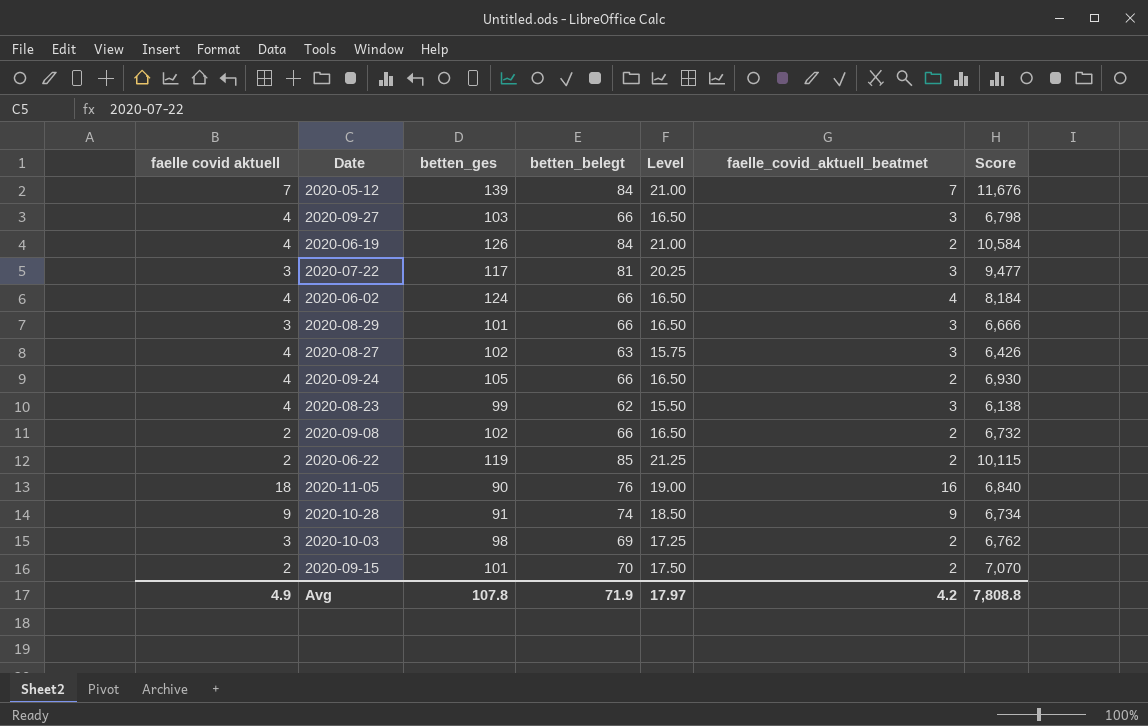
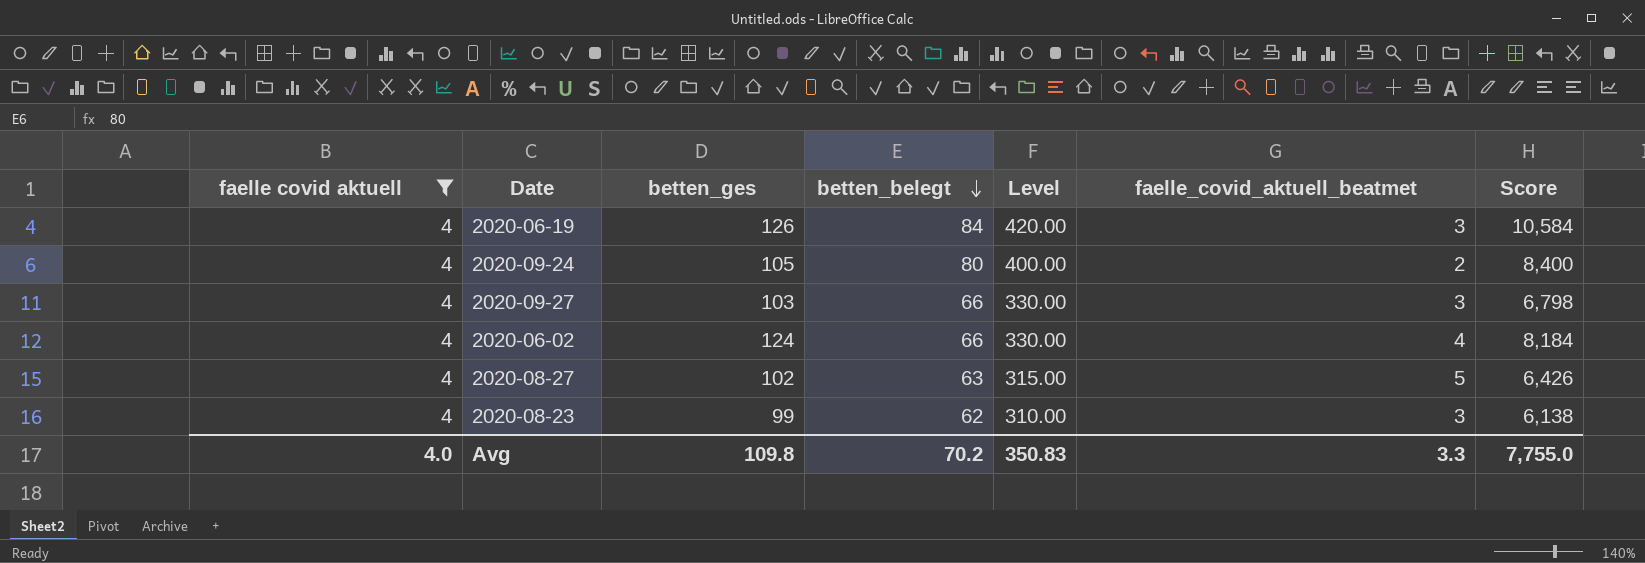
filter: none -> faelle covid aktuell = 4
row order: none -> betten_belegt descending
column Level | formula: [betten_belegt] * 0.25 -> [betten_belegt] * 5
2020-06-19 | faelle_covid_aktuell_beatmet: 2 -> 3
2020-09-24 | betten_belegt: 66 -> 80
2020-09-24 | Score: 6,930 -> 8,400
2020-08-27 | faelle_covid_aktuell_beatmet: 3 -> 5
Avg | faelle covid aktuell: 4.9 -> 4.0
Avg | betten_ges: 107.8 -> 109.8
Avg | betten_belegt: 71.9 -> 70.2
Avg | Level: 17.97 -> 350.83
Avg | faelle_covid_aktuell_beatmet: 4.2 -> 3.3
Avg | Score: 7,808.8 -> 7,755.0

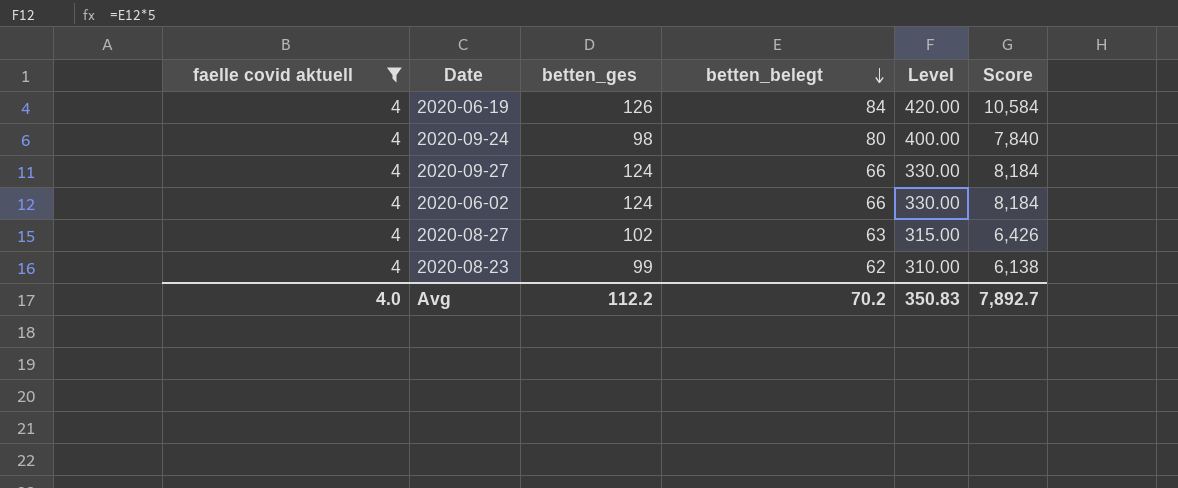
column faelle_covid_aktuell_beatmet | position: 6 -> none
2020-09-24 | betten_ges: 105 -> 98
2020-09-24 | Score: 8,400 -> 7,840
2020-09-27 | betten_ges: 103 -> 124
2020-09-27 | Score: 6,798 -> 8,184
Avg | betten_ges: 109.8 -> 112.2
Avg | Score: 7,755.0 -> 7,892.7

